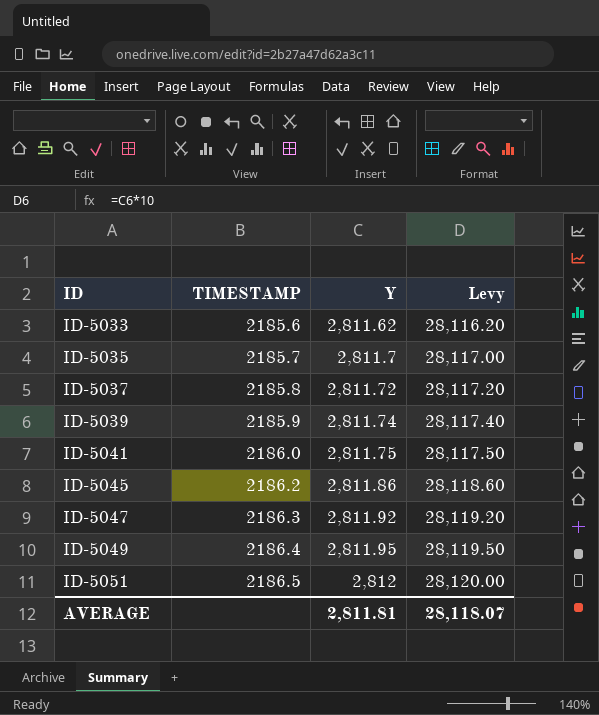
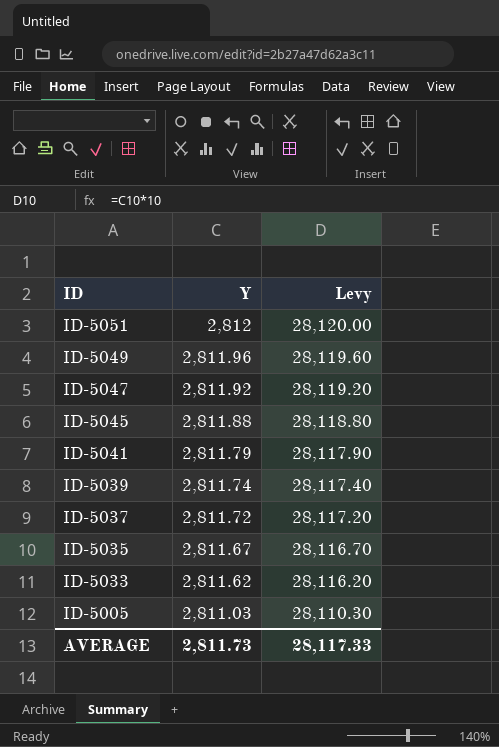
row order: ID ascending -> ID descending
column TIMESTAMP | position: 2 -> none
ID-5049 | Y: 2,811.95 -> 2,811.96
ID-5049 | Levy: 28,119.50 -> 28,119.60
ID-5045 | Y: 2,811.86 -> 2,811.88
ID-5045 | Levy: 28,118.60 -> 28,118.80
ID-5041 | Y: 2,811.75 -> 2,811.79
ID-5041 | Levy: 28,117.50 -> 28,117.90
ID-5035 | Y: 2,811.7 -> 2,811.67
ID-5035 | Levy: 28,117.00 -> 28,116.70
row ID-5005: none -> 2,811.03 | 28,110.30
AVERAGE | Y: 2,811.81 -> 2,811.73
AVERAGE | Levy: 28,118.07 -> 28,117.33

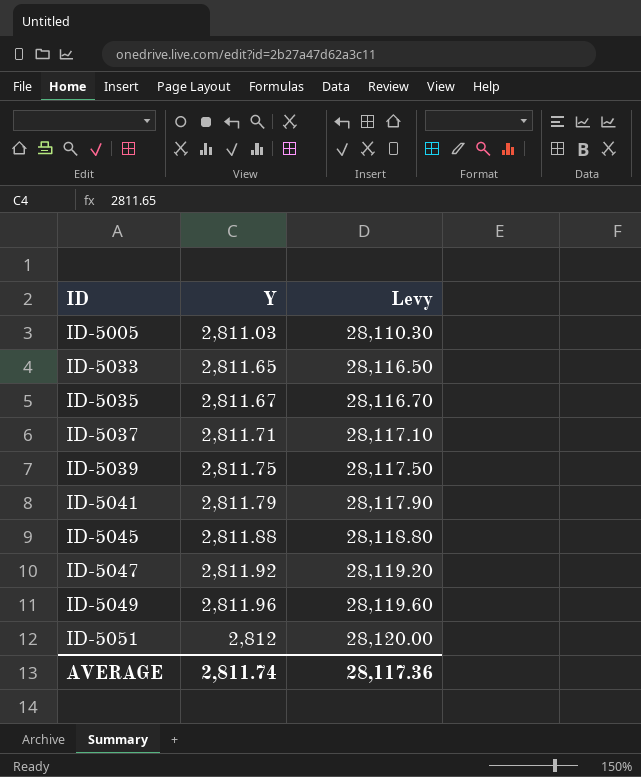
row order: ID descending -> ID ascending
ID-5033 | Y: 2,811.62 -> 2,811.65
ID-5033 | Levy: 28,116.20 -> 28,116.50
ID-5037 | Y: 2,811.72 -> 2,811.71
ID-5037 | Levy: 28,117.20 -> 28,117.10
ID-5039 | Y: 2,811.74 -> 2,811.75
ID-5039 | Levy: 28,117.40 -> 28,117.50
AVERAGE | Y: 2,811.73 -> 2,811.74
AVERAGE | Levy: 28,117.33 -> 28,117.36

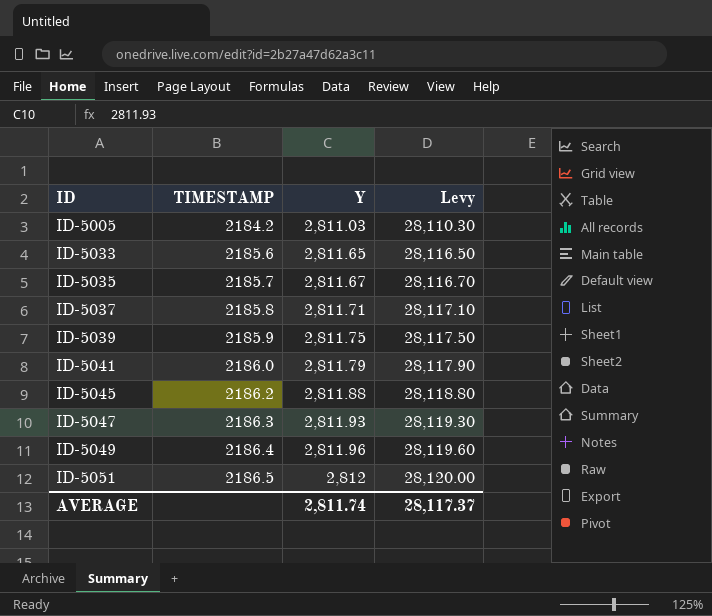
column TIMESTAMP | position: none -> 2
ID-5047 | Y: 2,811.92 -> 2,811.93
ID-5047 | Levy: 28,119.20 -> 28,119.30
AVERAGE | Levy: 28,117.36 -> 28,117.37

